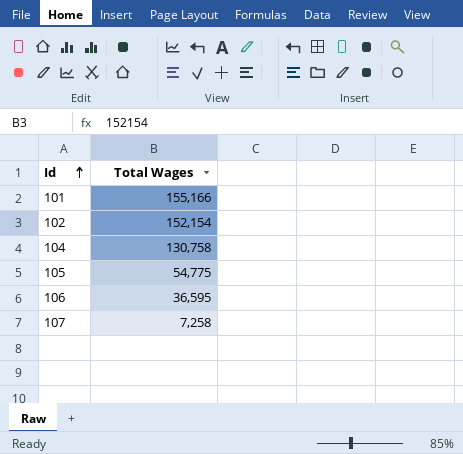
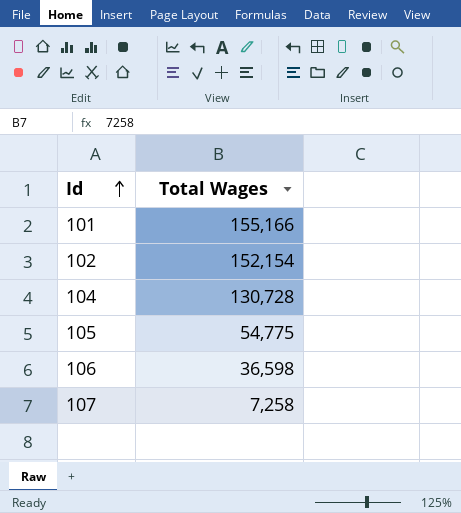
104 | Total Wages: 130,758 -> 130,728
106 | Total Wages: 36,595 -> 36,598

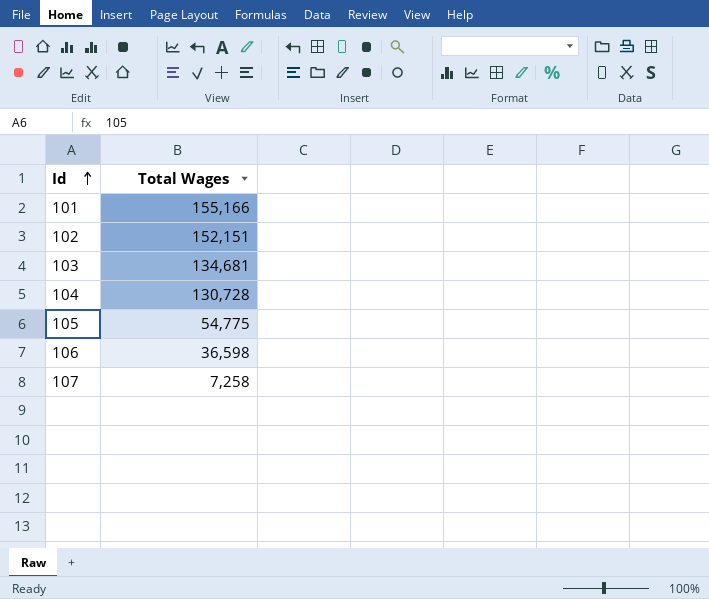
102 | Total Wages: 152,154 -> 152,151
row 103: none -> 134,681

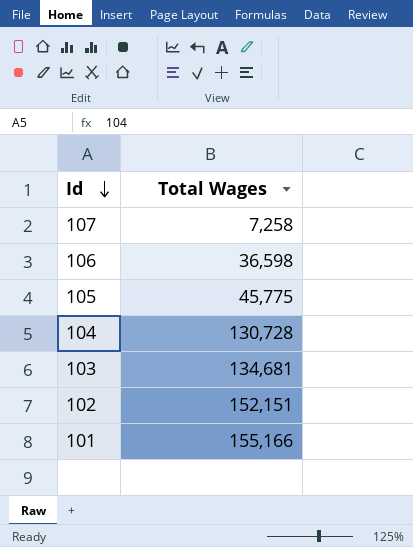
row order: Id ascending -> Id descending
105 | Total Wages: 54,775 -> 45,775

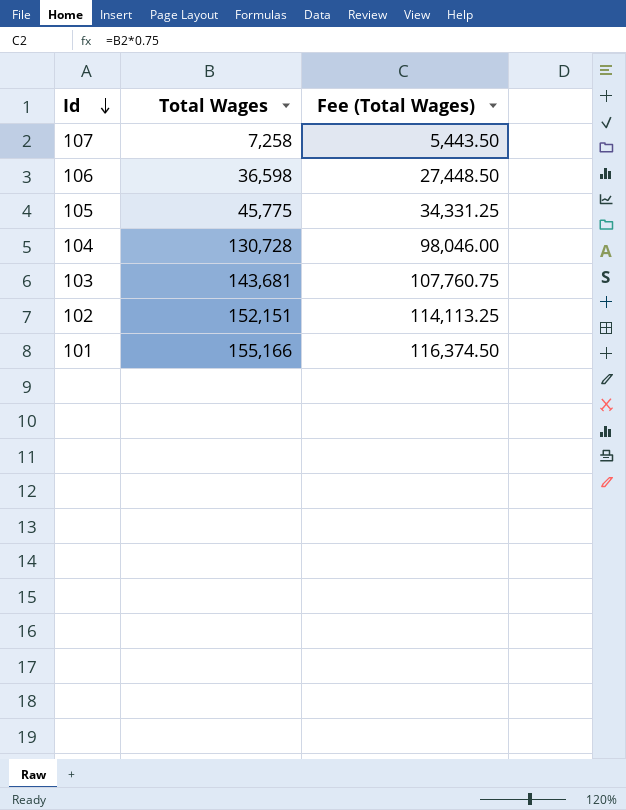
column Fee (Total Wages) | formula: none -> [Total Wages] * 0.75
103 | Total Wages: 134,681 -> 143,681

